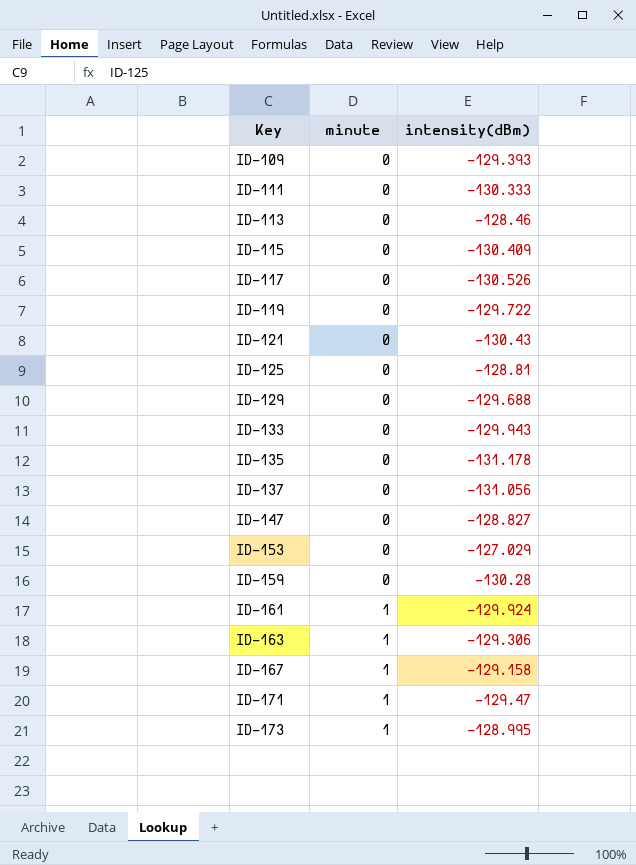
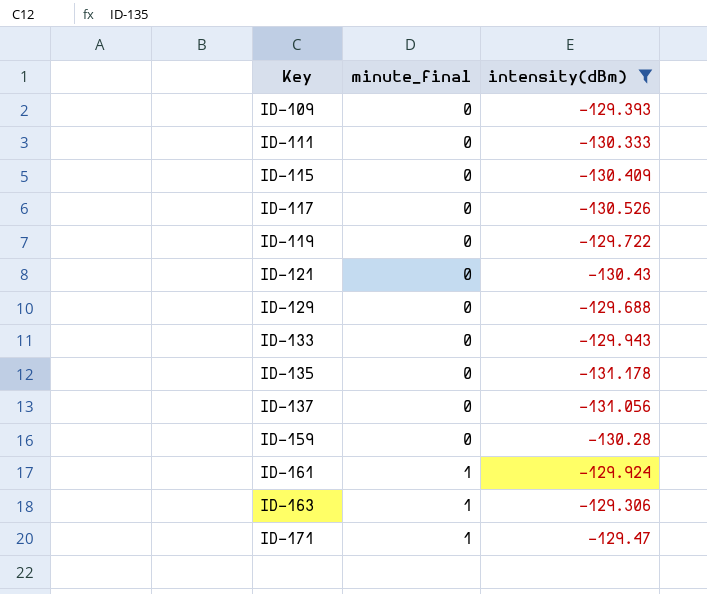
filter: none -> intensity(dBm) <= -129.306
column name: minute -> minute_final

